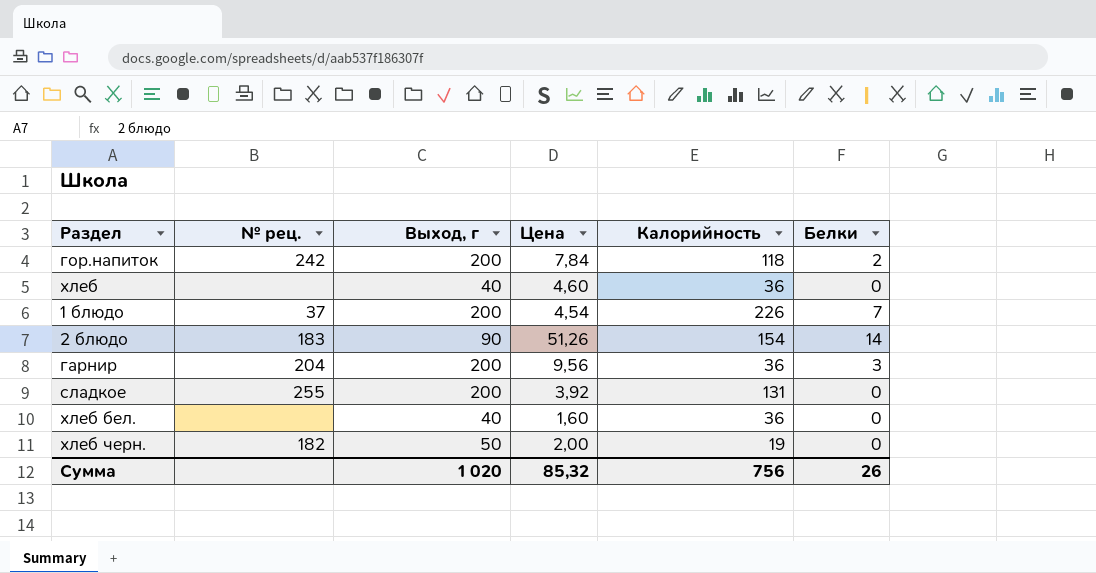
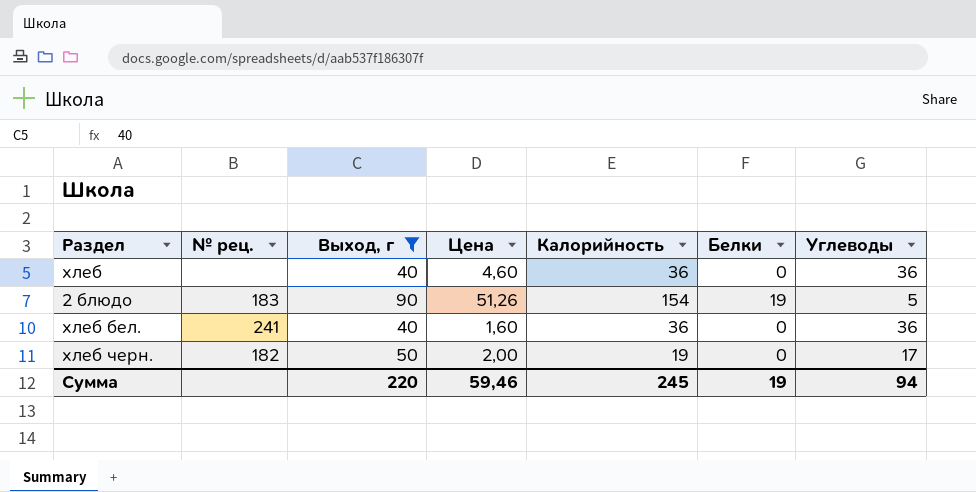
filter: none -> Выход, г != 200
column Углеводы | position: none -> 7
2 блюдо | Белки: 14 -> 19
хлеб бел. | № рец.: none -> 241
Сумма | Выход, г: 1 020 -> 220
Сумма | Цена: 85,32 -> 59,46
Сумма | Калорийность: 756 -> 245
Сумма | Белки: 26 -> 19

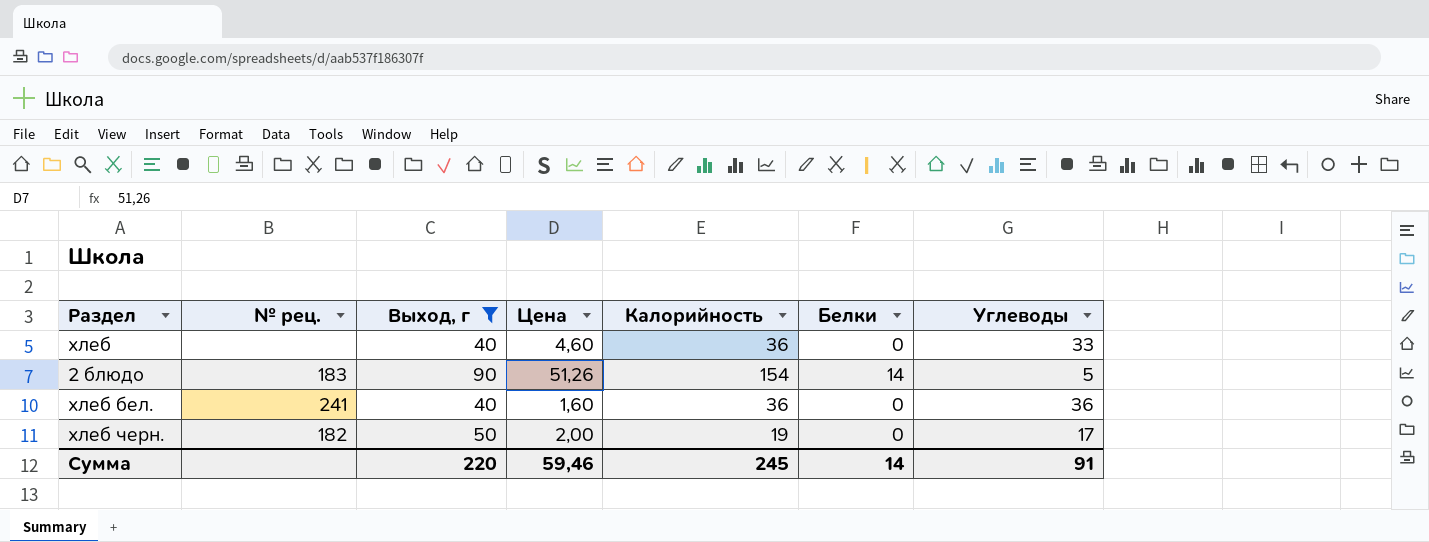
хлеб | Углеводы: 36 -> 33
2 блюдо | Белки: 19 -> 14
Сумма | Белки: 19 -> 14
Сумма | Углеводы: 94 -> 91

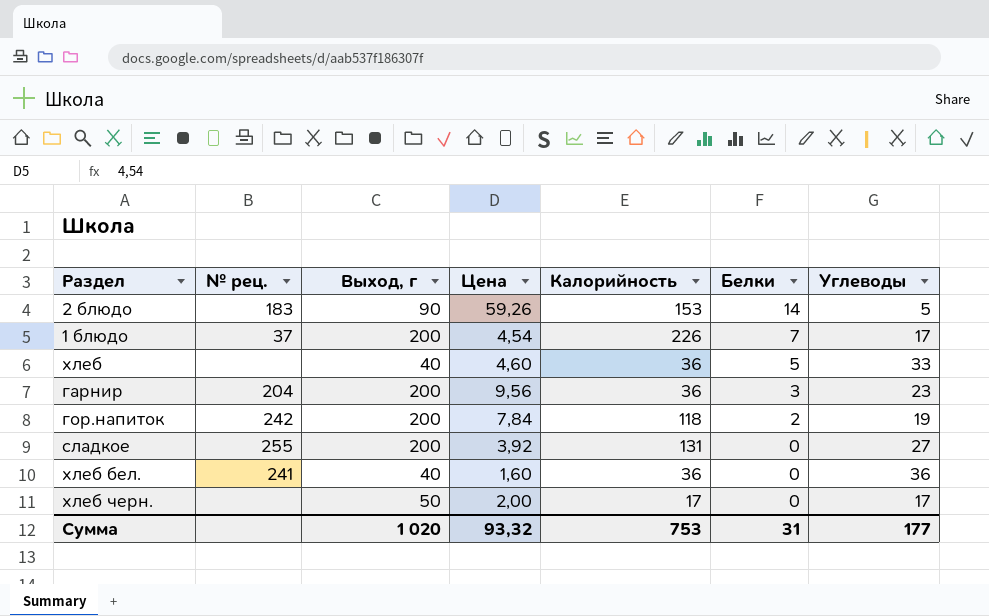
filter: Выход, г != 200 -> none
row order: none -> Белки descending
2 блюдо | Цена: 51,26 -> 59,26
2 блюдо | Калорийность: 154 -> 153
хлеб | Белки: 0 -> 5
хлеб черн. | № рец.: 182 -> none
хлеб черн. | Калорийность: 19 -> 17
Сумма | Выход, г: 220 -> 1 020
Сумма | Цена: 59,46 -> 93,32
Сумма | Калорийность: 245 -> 753
Сумма | Белки: 14 -> 31
Сумма | Углеводы: 91 -> 177

